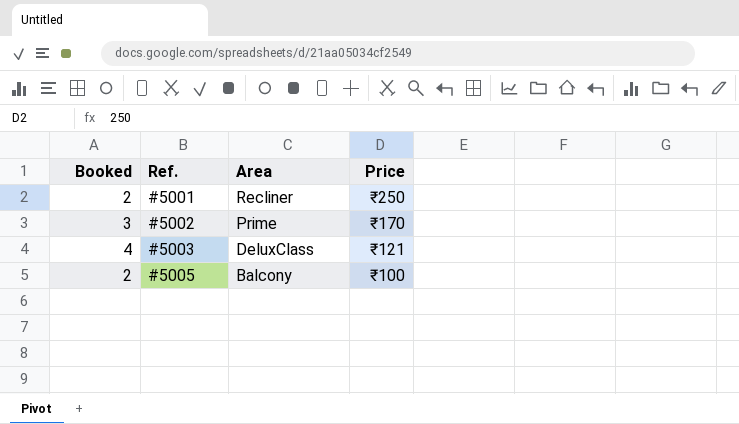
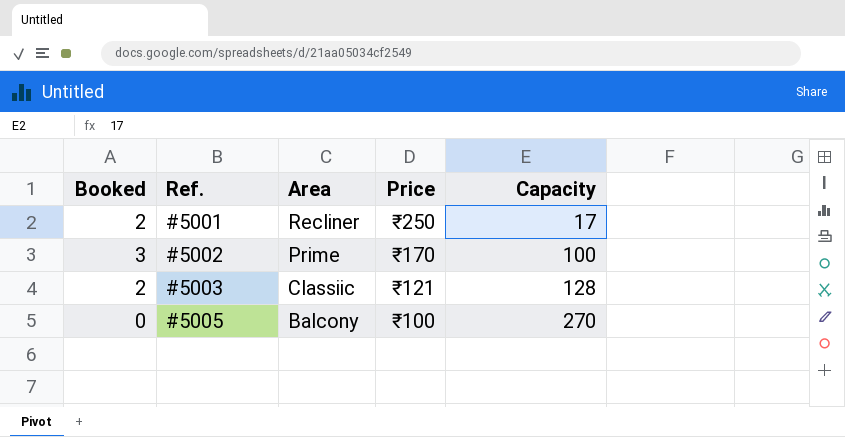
column Capacity | position: none -> 5
#5003 | Booked: 4 -> 2
#5003 | Area: DeluxClass -> Classiic
#5005 | Booked: 2 -> 0

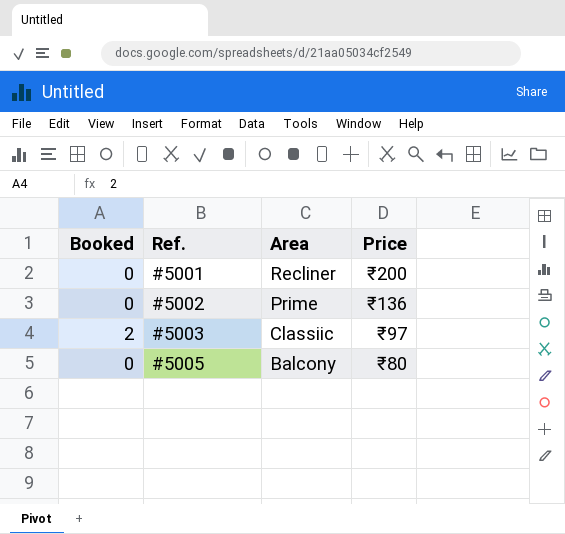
column Capacity | position: 5 -> none
#5001 | Booked: 2 -> 0
#5001 | Price: ₹250 -> ₹200
#5002 | Booked: 3 -> 0
#5002 | Price: ₹170 -> ₹136
#5003 | Price: ₹121 -> ₹97
#5005 | Price: ₹100 -> ₹80

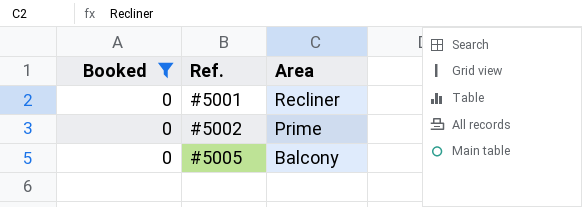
filter: none -> Booked = 0
column Price | position: 4 -> none

